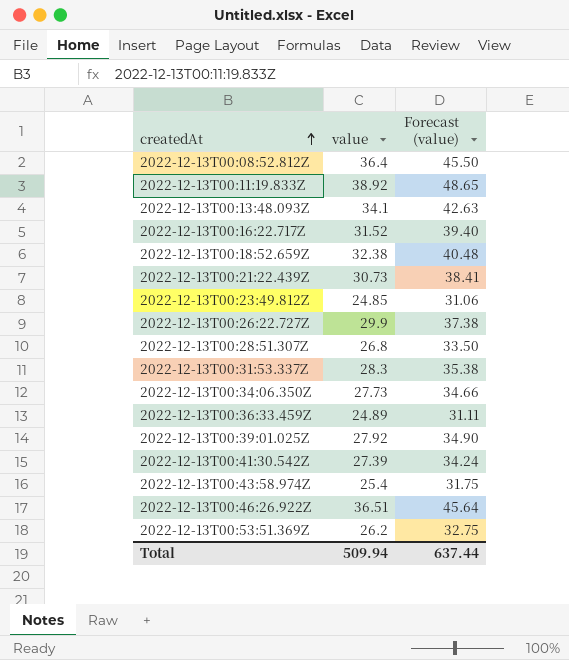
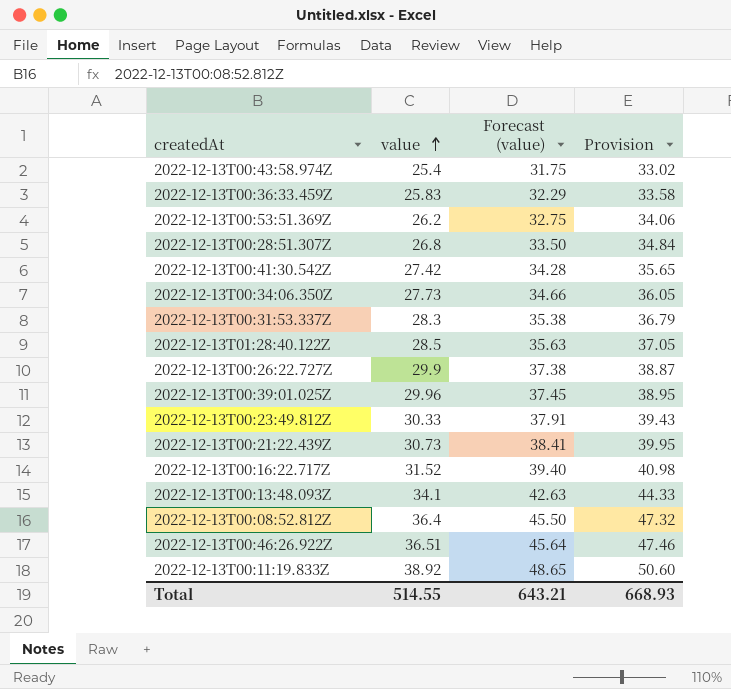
row order: createdAt ascending -> value ascending
column Provision | formula: none -> [value] * 1.3
row 2022-12-13T00:18:52.659Z: 32.38 | 40.48 -> none
2022-12-13T00:36:33.459Z | value: 24.89 -> 25.83
2022-12-13T00:36:33.459Z | Forecast (value): 31.11 -> 32.29
2022-12-13T00:41:30.542Z | value: 27.39 -> 27.42
2022-12-13T00:41:30.542Z | Forecast (value): 34.24 -> 34.28
row 2022-12-13T01:28:40.122Z: none -> 28.5 | 35.63 | 37.05
2022-12-13T00:39:01.025Z | value: 27.92 -> 29.96
2022-12-13T00:39:01.025Z | Forecast (value): 34.90 -> 37.45
2022-12-13T00:23:49.812Z | value: 24.85 -> 30.33
2022-12-13T00:23:49.812Z | Forecast (value): 31.06 -> 37.91
Total | value: 509.94 -> 514.55
Total | Forecast (value): 637.44 -> 643.21

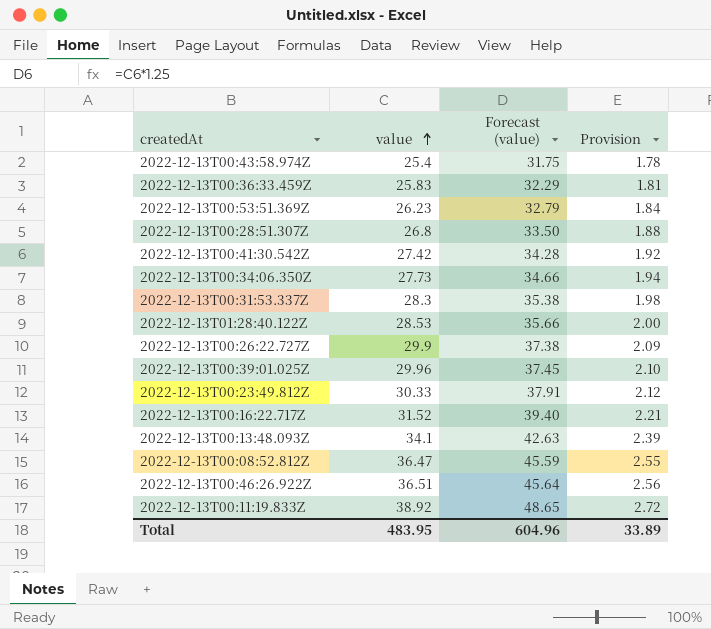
column Provision | formula: [value] * 1.3 -> [value] * 0.07
row 2022-12-13T00:21:22.439Z: 30.73 | 38.41 | 39.95 -> none
2022-12-13T00:53:51.369Z | value: 26.2 -> 26.23
2022-12-13T00:53:51.369Z | Forecast (value): 32.75 -> 32.79
2022-12-13T01:28:40.122Z | value: 28.5 -> 28.53
2022-12-13T01:28:40.122Z | Forecast (value): 35.63 -> 35.66
2022-12-13T00:08:52.812Z | value: 36.4 -> 36.47
2022-12-13T00:08:52.812Z | Forecast (value): 45.50 -> 45.59
Total | value: 514.55 -> 483.95
Total | Forecast (value): 643.21 -> 604.96
Total | Provision: 668.93 -> 33.89

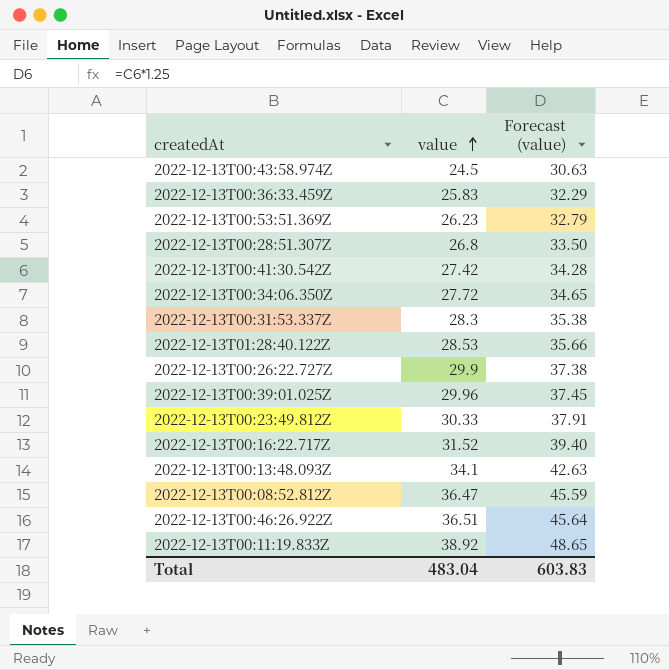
column Provision | formula: [value] * 0.07 -> none
2022-12-13T00:43:58.974Z | value: 25.4 -> 24.5
2022-12-13T00:43:58.974Z | Forecast (value): 31.75 -> 30.63
2022-12-13T00:34:06.350Z | value: 27.73 -> 27.72
2022-12-13T00:34:06.350Z | Forecast (value): 34.66 -> 34.65
Total | value: 483.95 -> 483.04
Total | Forecast (value): 604.96 -> 603.83

